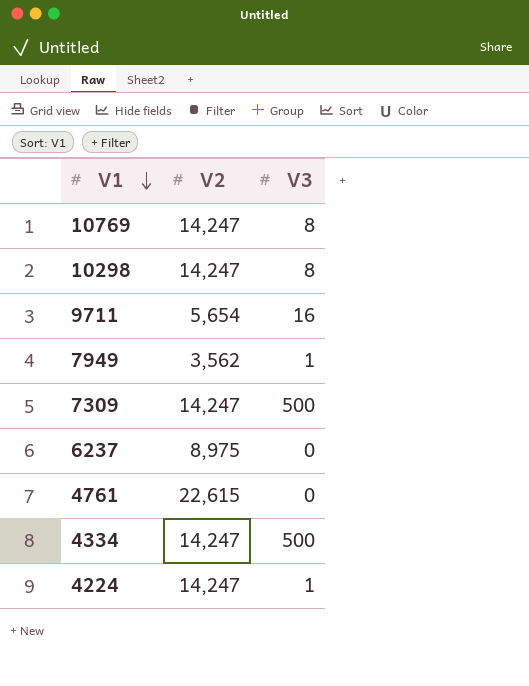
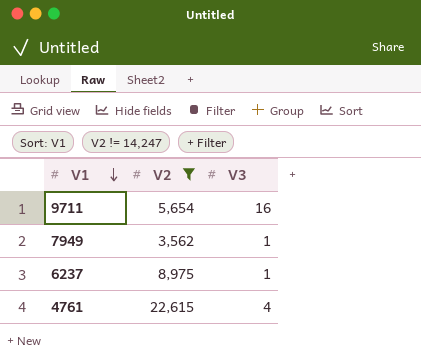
filter: none -> V2 != 14,247
6237 | V3: 0 -> 1
4761 | V3: 0 -> 4

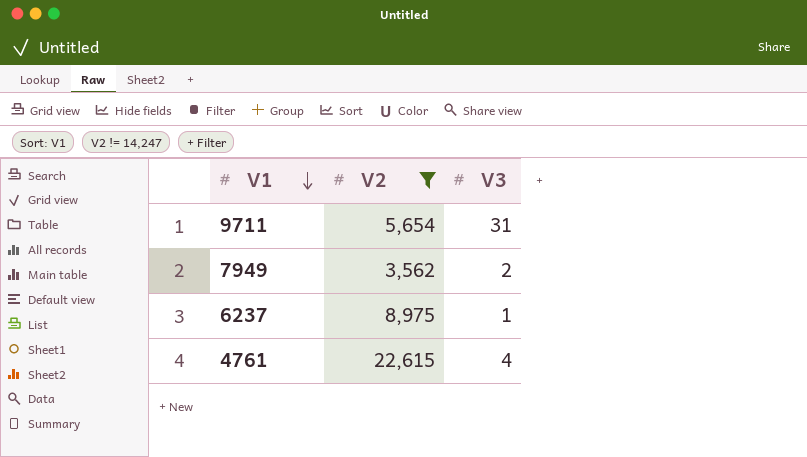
9711 | V3: 16 -> 31
7949 | V3: 1 -> 2

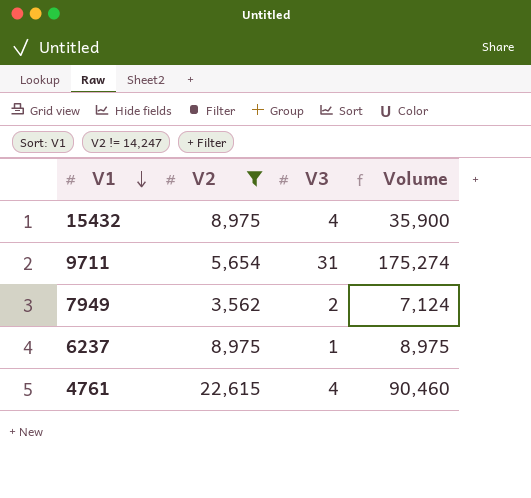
column Volume | formula: none -> [V2] * [V3]
row 15432: none -> 8,975 | 4 | 35,900

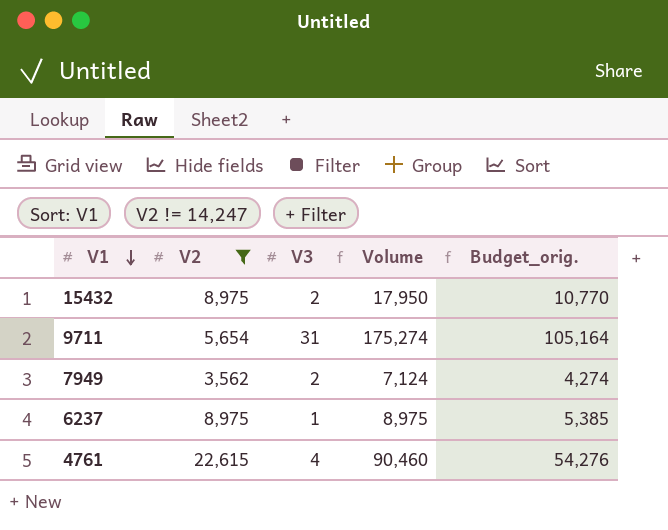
column Budget_orig. | formula: none -> [Volume] * 0.6
15432 | V3: 4 -> 2
15432 | Volume: 35,900 -> 17,950

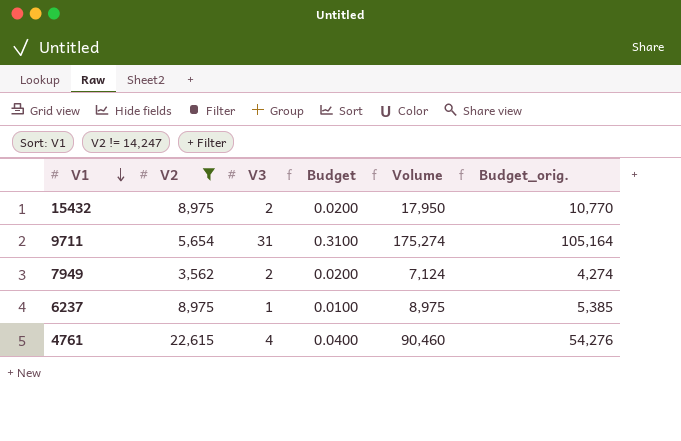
column Budget | formula: none -> [V3] * 0.01

